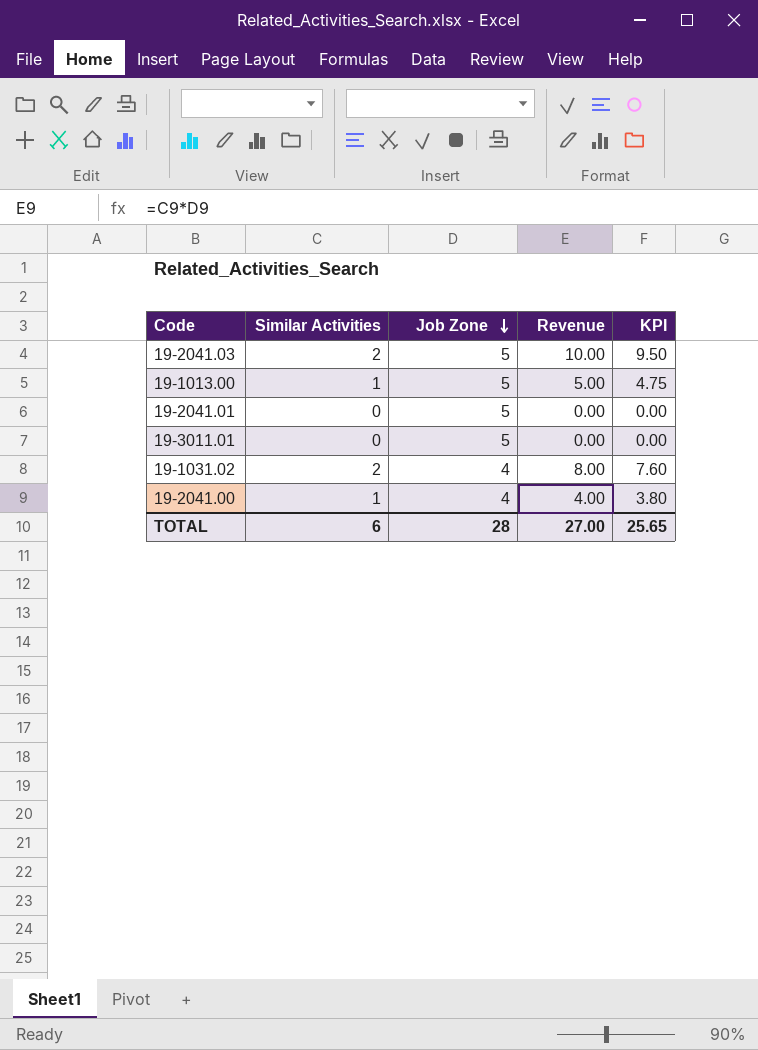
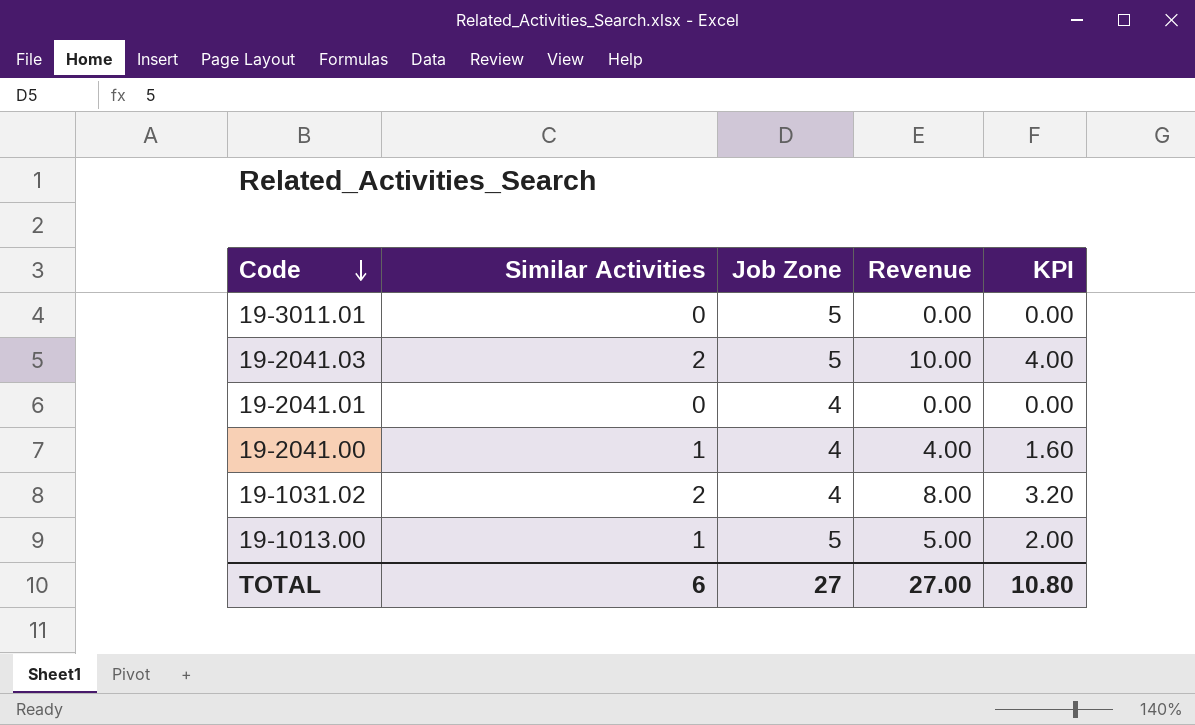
row order: Job Zone descending -> Code descending
column KPI | formula: [Revenue] * 0.95 -> [Revenue] * 0.4
19-2041.01 | Job Zone: 5 -> 4
TOTAL | Job Zone: 28 -> 27
TOTAL | KPI: 25.65 -> 10.80

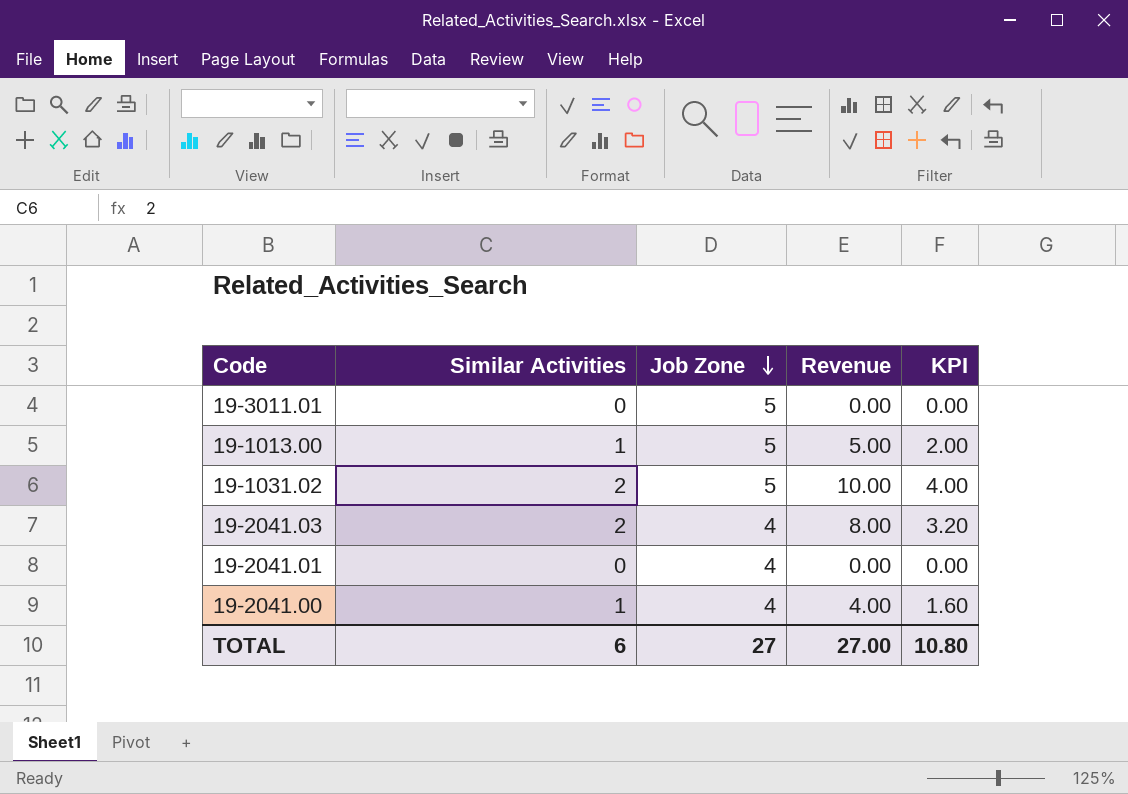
row order: Code descending -> Job Zone descending
19-1031.02 | Job Zone: 4 -> 5
19-1031.02 | Revenue: 8.00 -> 10.00
19-1031.02 | KPI: 3.20 -> 4.00
19-2041.03 | Job Zone: 5 -> 4
19-2041.03 | Revenue: 10.00 -> 8.00
19-2041.03 | KPI: 4.00 -> 3.20

